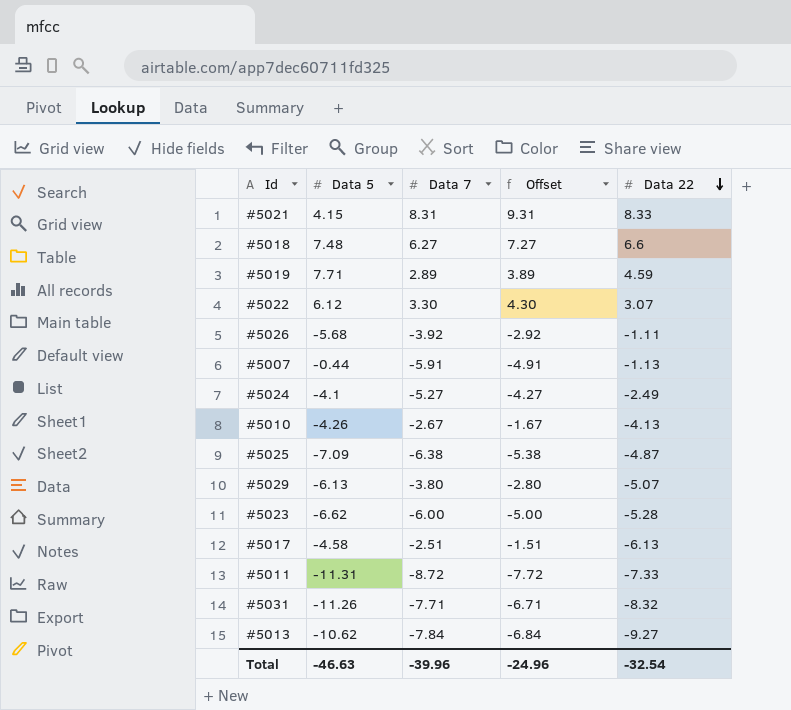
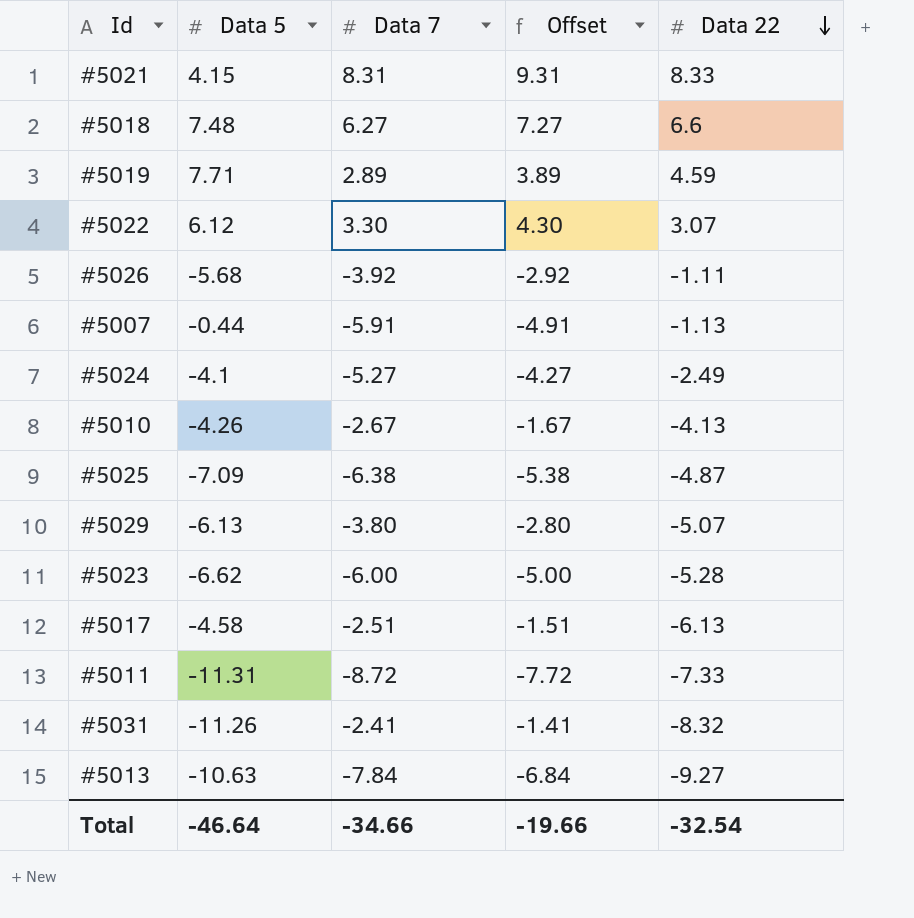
#5031 | Data 7: -7.71 -> -2.41
#5031 | Offset: -6.71 -> -1.41
#5013 | Data 5: -10.62 -> -10.63
Total | Data 5: -46.63 -> -46.64
Total | Data 7: -39.96 -> -34.66
Total | Offset: -24.96 -> -19.66

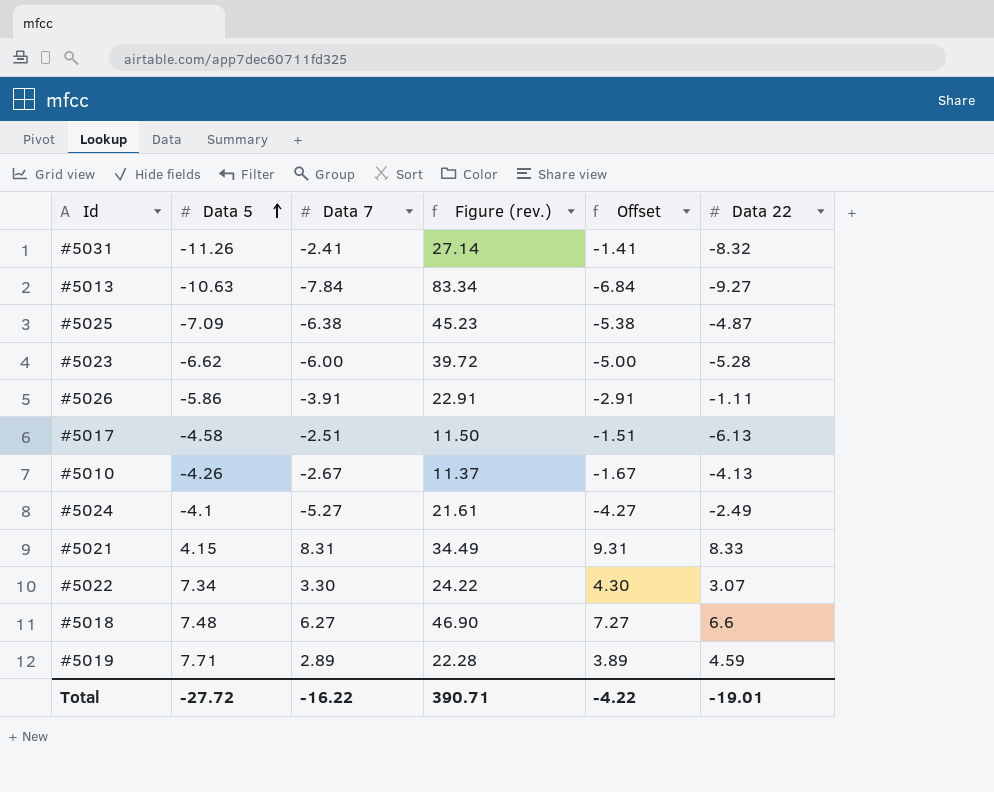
row order: Data 22 descending -> Data 5 ascending
column Figure (rev.) | formula: none -> [Data 5] * [Data 7]
row #5007: -0.44 | -5.91 | -4.91 | -1.13 -> none
row #5029: -6.13 | -3.80 | -2.80 | -5.07 -> none
row #5011: -11.31 | -8.72 | -7.72 | -7.33 -> none
#5026 | Data 5: -5.68 -> -5.86
#5026 | Data 7: -3.92 -> -3.91
#5026 | Offset: -2.92 -> -2.91
#5022 | Data 5: 6.12 -> 7.34
Total | Data 5: -46.64 -> -27.72
Total | Data 7: -34.66 -> -16.22
Total | Offset: -19.66 -> -4.22
Total | Data 22: -32.54 -> -19.01

